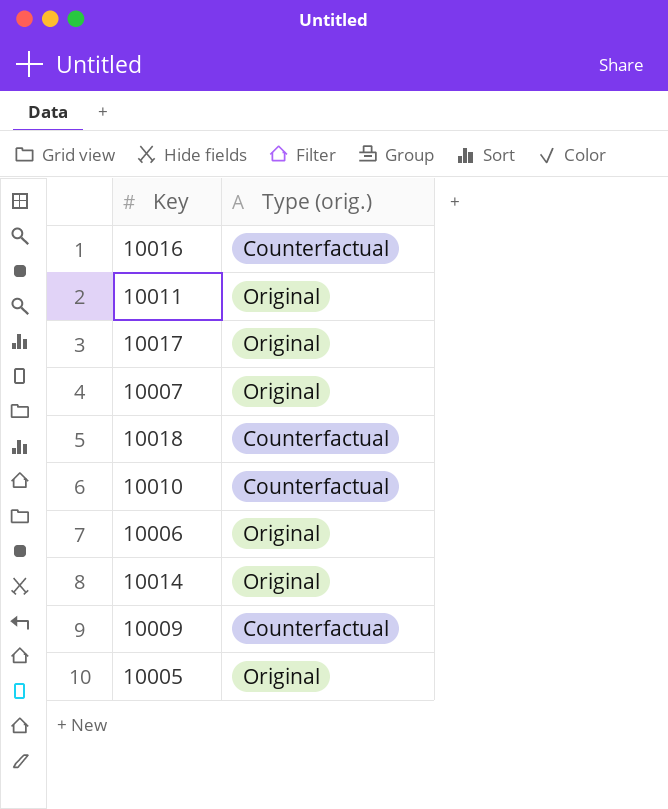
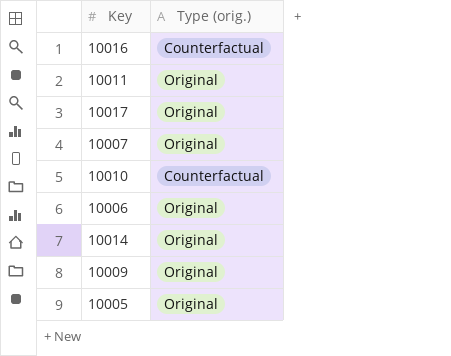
row 10018: Counterfactual -> none
10009 | Type (orig.): Counterfactual -> Original

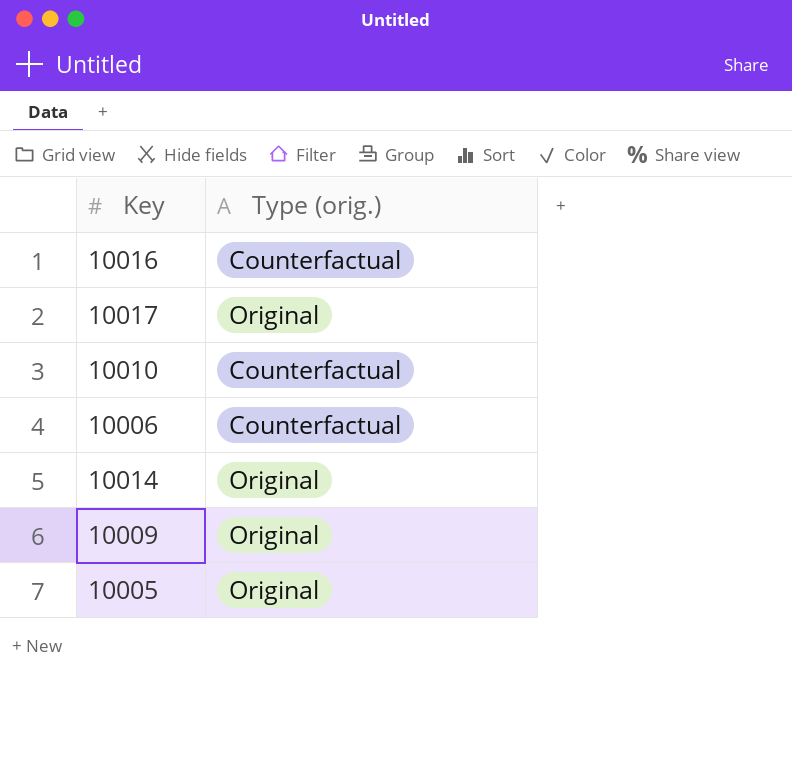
row 10011: Original -> none
row 10007: Original -> none
10006 | Type (orig.): Original -> Counterfactual

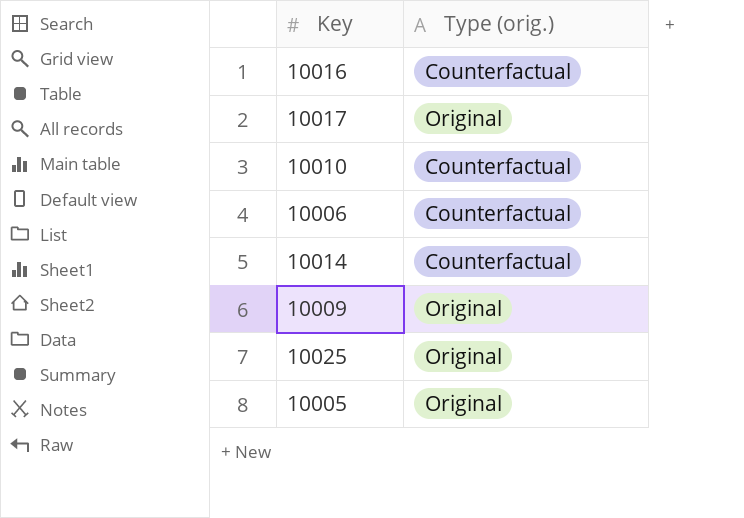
10014 | Type (orig.): Original -> Counterfactual
row 10025: none -> Original

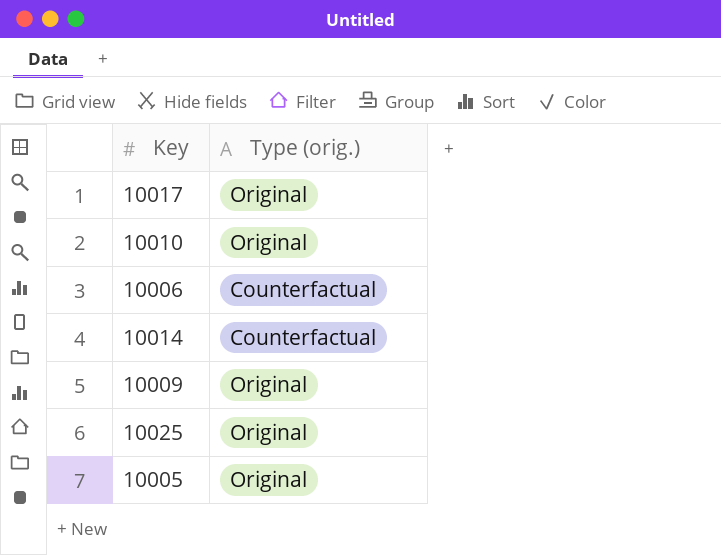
row 10016: Counterfactual -> none
10010 | Type (orig.): Counterfactual -> Original

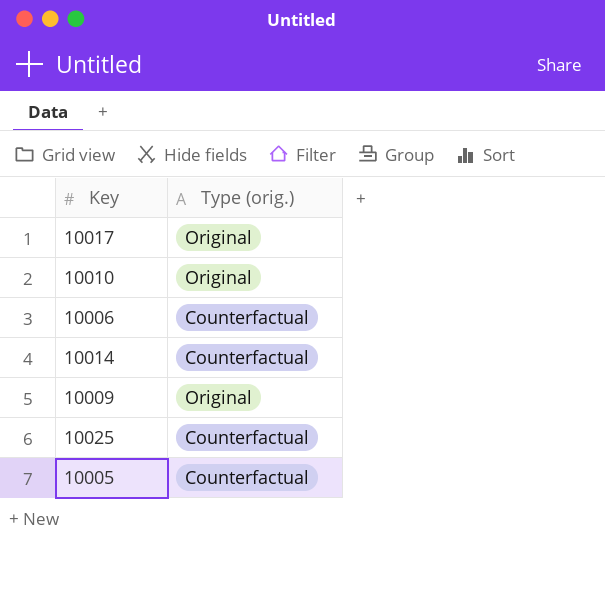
10025 | Type (orig.): Original -> Counterfactual
10005 | Type (orig.): Original -> Counterfactual

